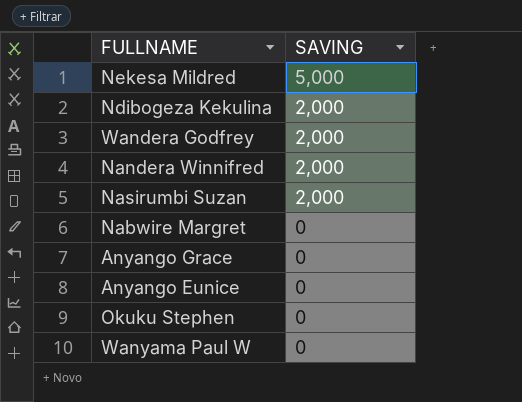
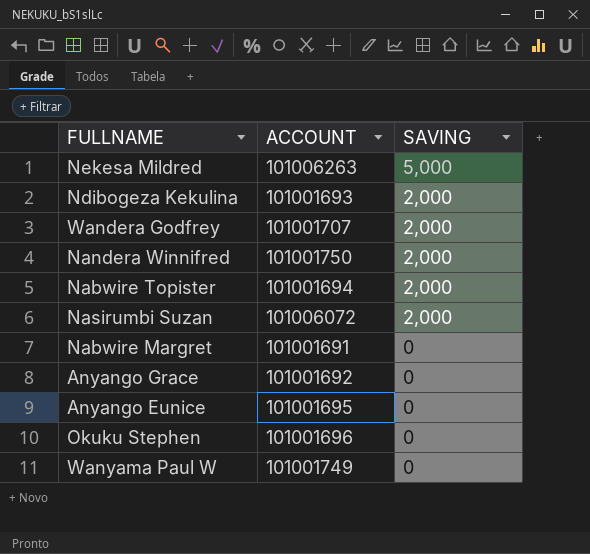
column ACCOUNT | position: none -> 2
row Nabwire Topister: none -> 101001694 | 2,000

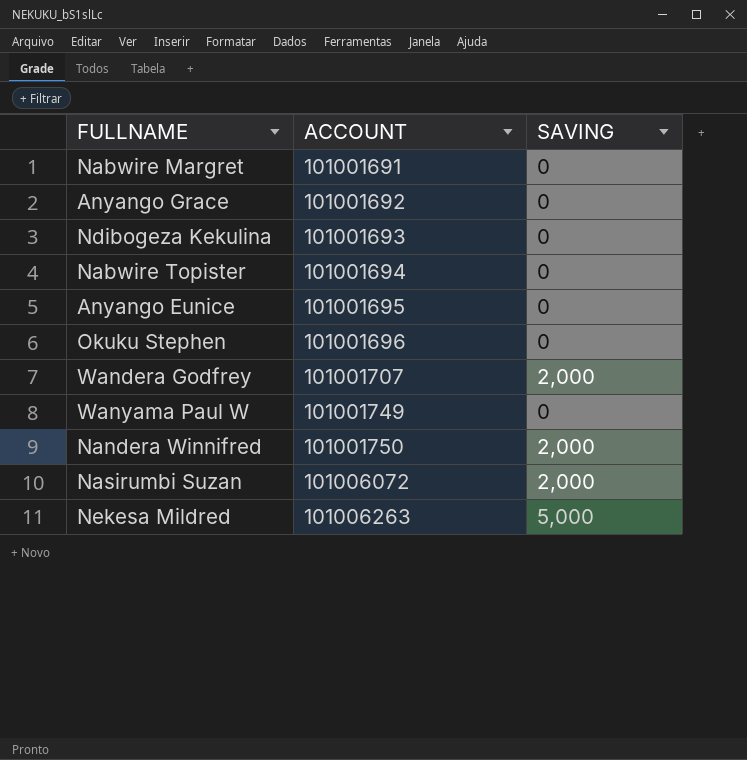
row order: SAVING descending -> ACCOUNT ascending
Ndibogeza Kekulina | SAVING: 2,000 -> 0
Nabwire Topister | SAVING: 2,000 -> 0

